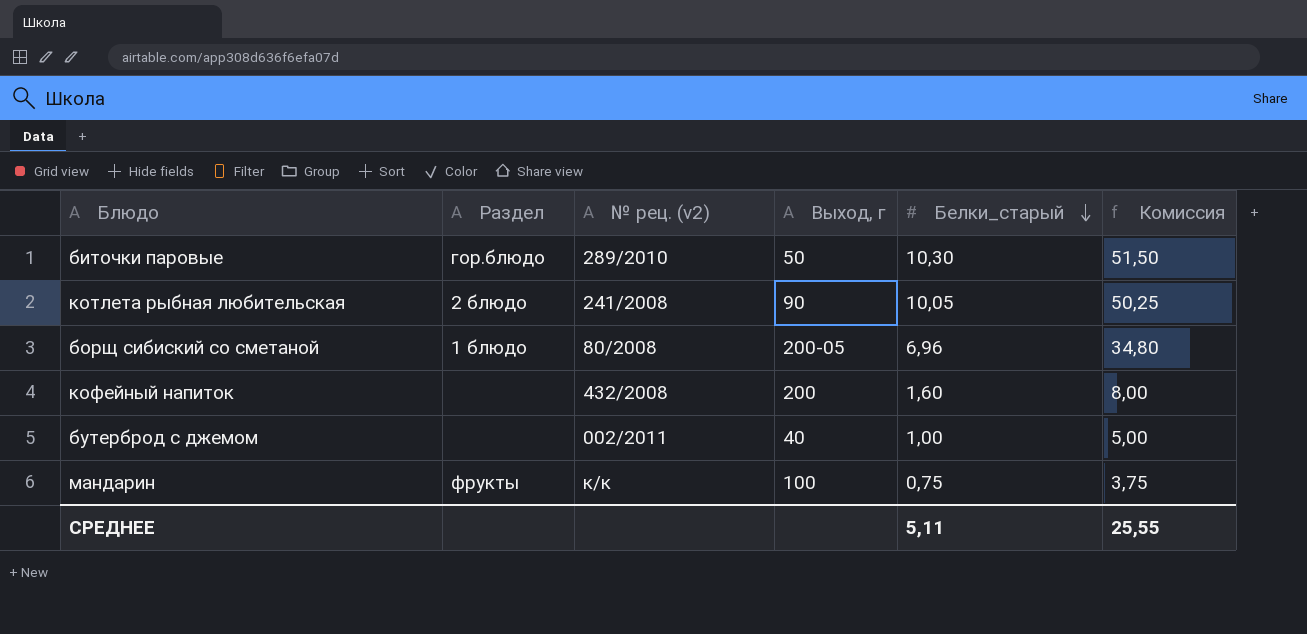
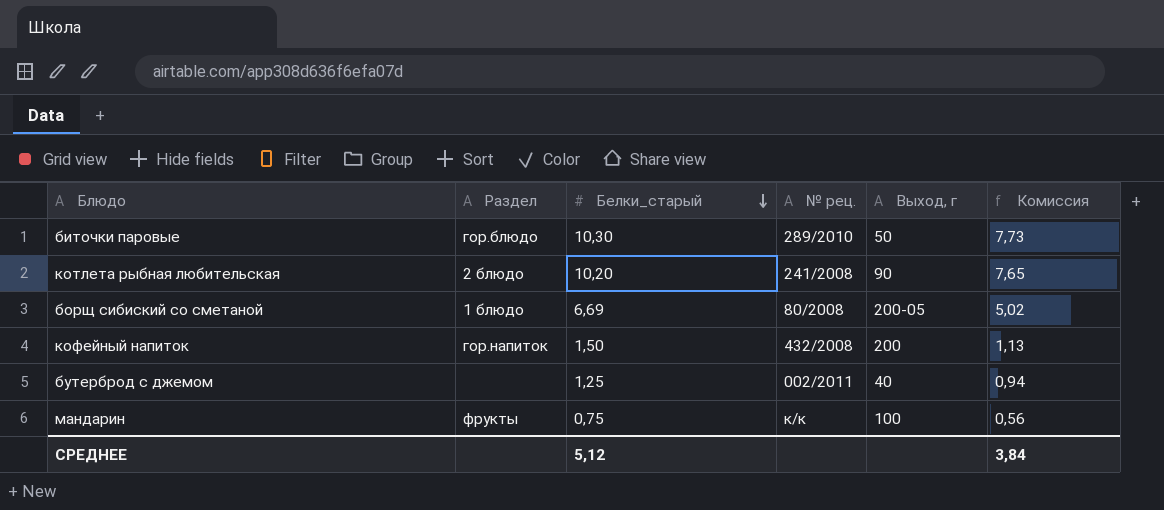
column Белки_старый | position: 5 -> 3
column name: № рец. (v2) -> № рец.
column Комиссия | formula: [Белки_старый] * 5 -> [Белки_старый] * 0,75
котлета рыбная любительская | Белки_старый: 10,05 -> 10,20
борщ сибиский со сметаной | Белки_старый: 6,96 -> 6,69
кофейный напиток | Раздел: none -> гор.напиток
кофейный напиток | Белки_старый: 1,60 -> 1,50
бутерброд с джемом | Белки_старый: 1,00 -> 1,25
СРЕДНЕЕ | Белки_старый: 5,11 -> 5,12
СРЕДНЕЕ | Комиссия: 25,55 -> 3,84

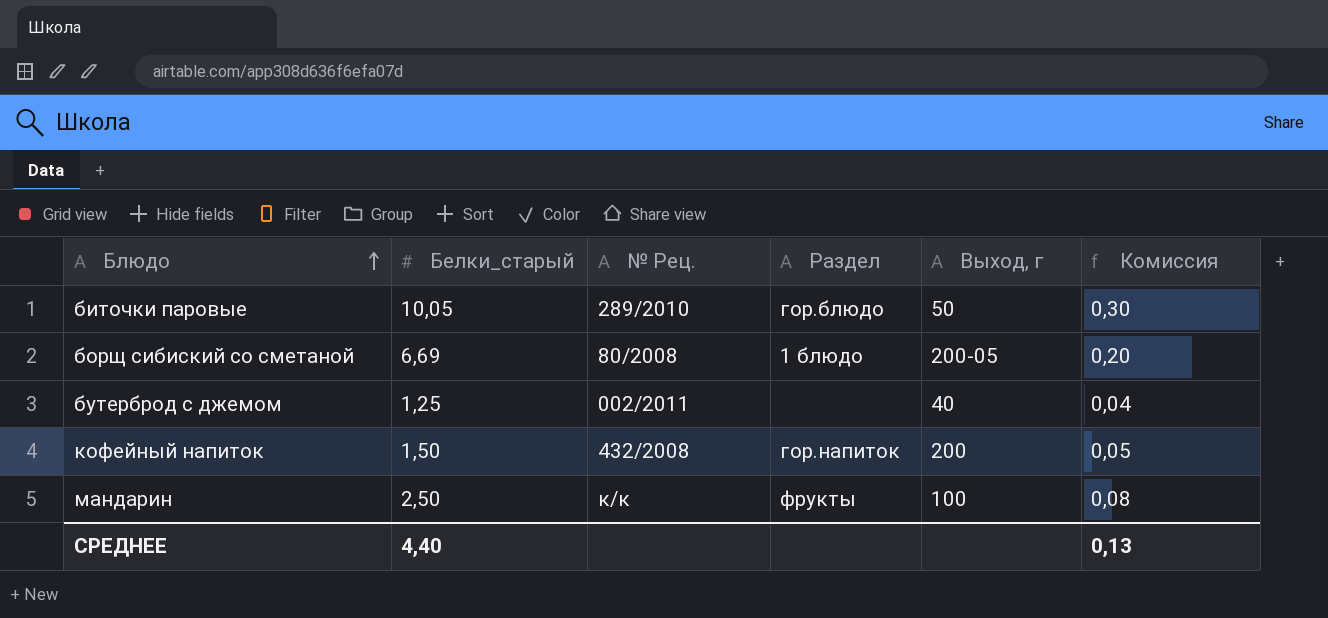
row order: Белки_старый descending -> Блюдо ascending
column name: № рец. -> № Рец.
column Раздел | position: 2 -> 4
column Комиссия | formula: [Белки_старый] * 0,75 -> [Белки_старый] * 0,03
row котлета рыбная любительская: 2 блюдо | 10,20 | 241/2008 | 90 | 7,65 -> none
биточки паровые | Белки_старый: 10,30 -> 10,05
мандарин | Белки_старый: 0,75 -> 2,50
СРЕДНЕЕ | Белки_старый: 5,12 -> 4,40
СРЕДНЕЕ | Комиссия: 3,84 -> 0,13

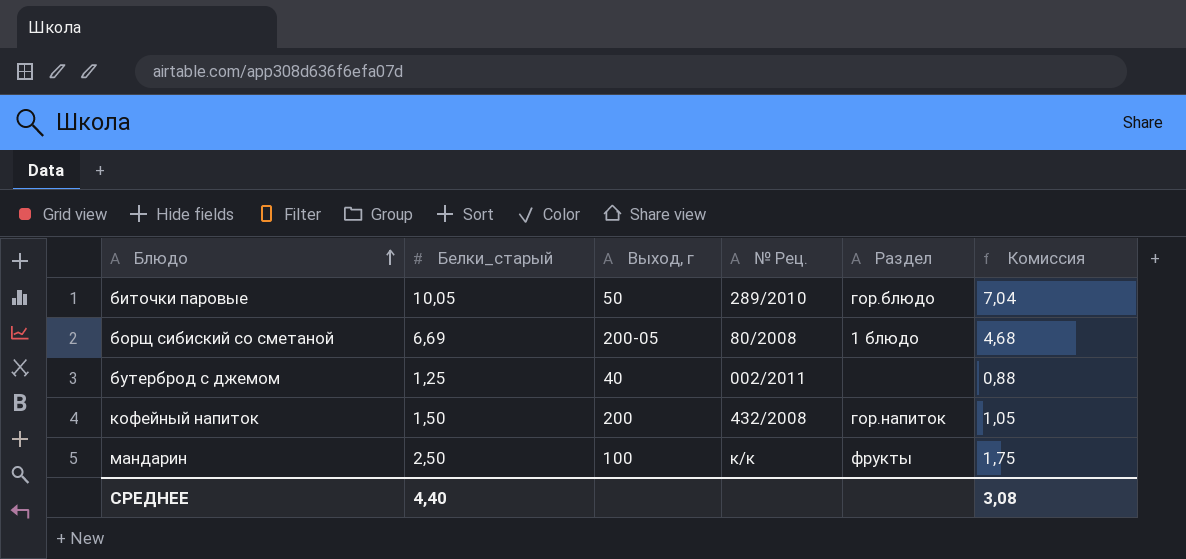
column Выход, г | position: 5 -> 3
column Комиссия | formula: [Белки_старый] * 0,03 -> [Белки_старый] * 0,7
СРЕДНЕЕ | Комиссия: 0,13 -> 3,08

